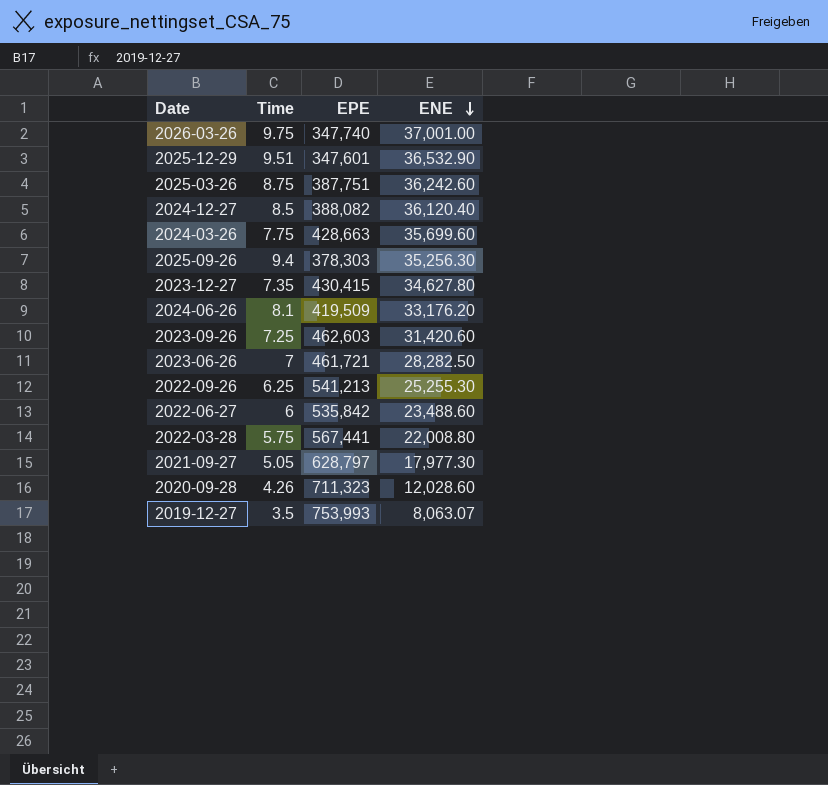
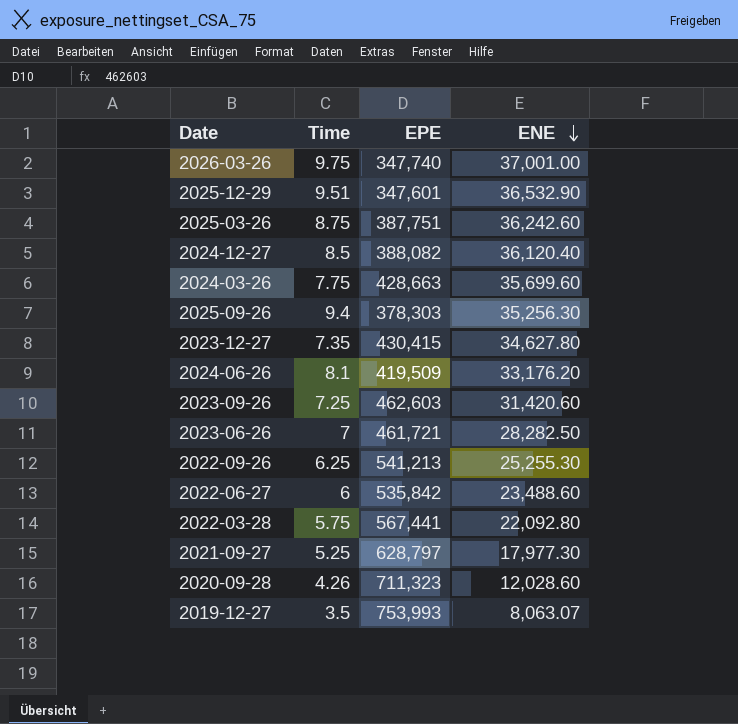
2022-03-28 | ENE: 22,008.80 -> 22,092.80
2021-09-27 | Time: 5.05 -> 5.25

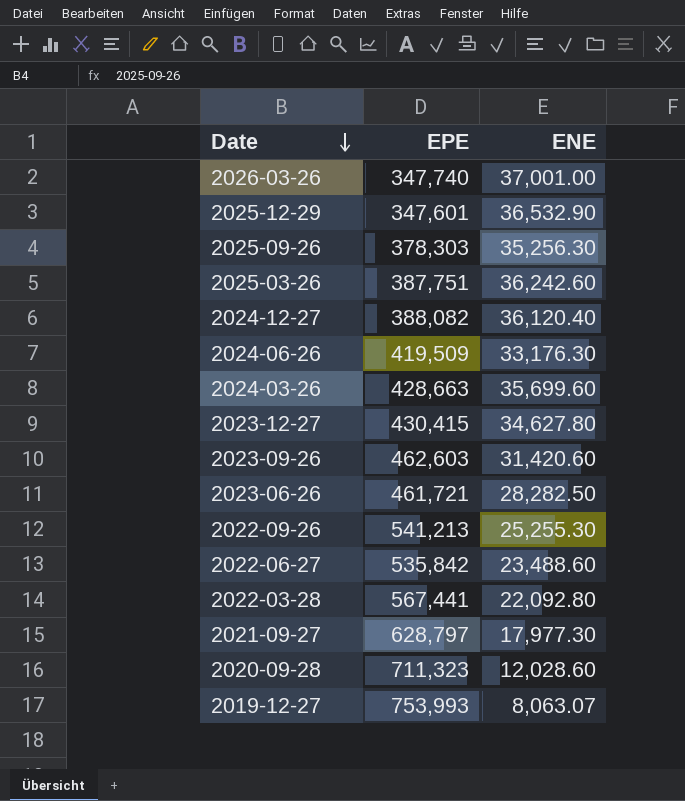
row order: ENE descending -> Date descending
column Time | position: 2 -> none
2024-06-26 | ENE: 33,176.20 -> 33,176.30

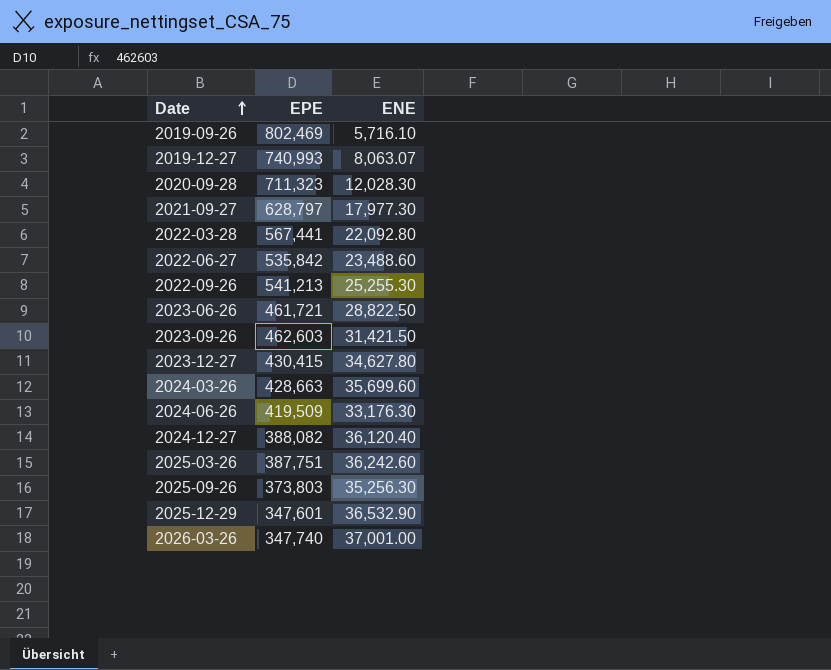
row order: Date descending -> Date ascending
row 2019-09-26: none -> 802,469 | 5,716.10
2019-12-27 | EPE: 753,993 -> 740,993
2020-09-28 | ENE: 12,028.60 -> 12,028.30
2023-06-26 | ENE: 28,282.50 -> 28,822.50
2023-09-26 | ENE: 31,420.60 -> 31,421.50
2025-09-26 | EPE: 378,303 -> 373,803

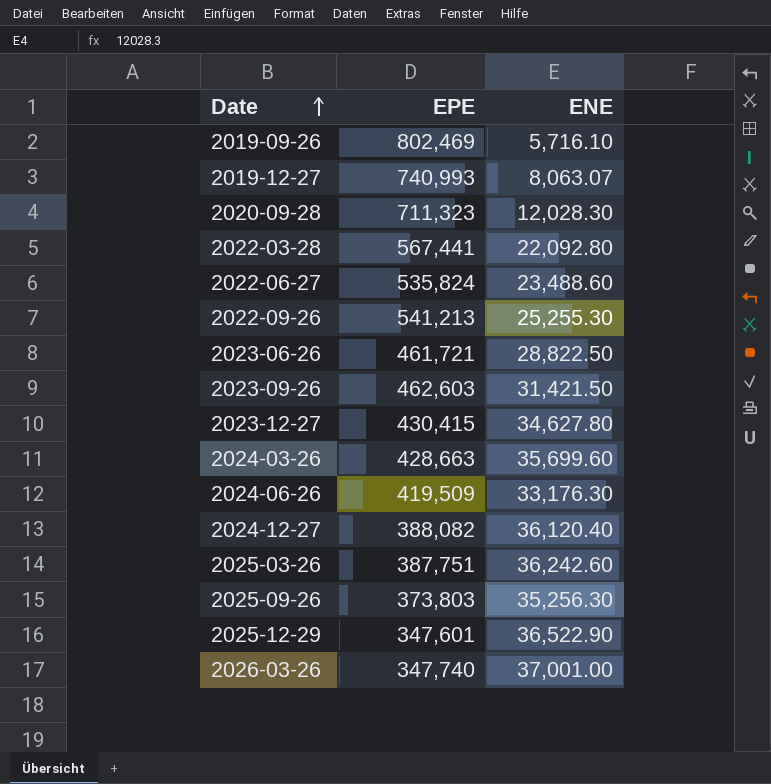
row 2021-09-27: 628,797 | 17,977.30 -> none
2022-06-27 | EPE: 535,842 -> 535,824
2025-12-29 | ENE: 36,532.90 -> 36,522.90

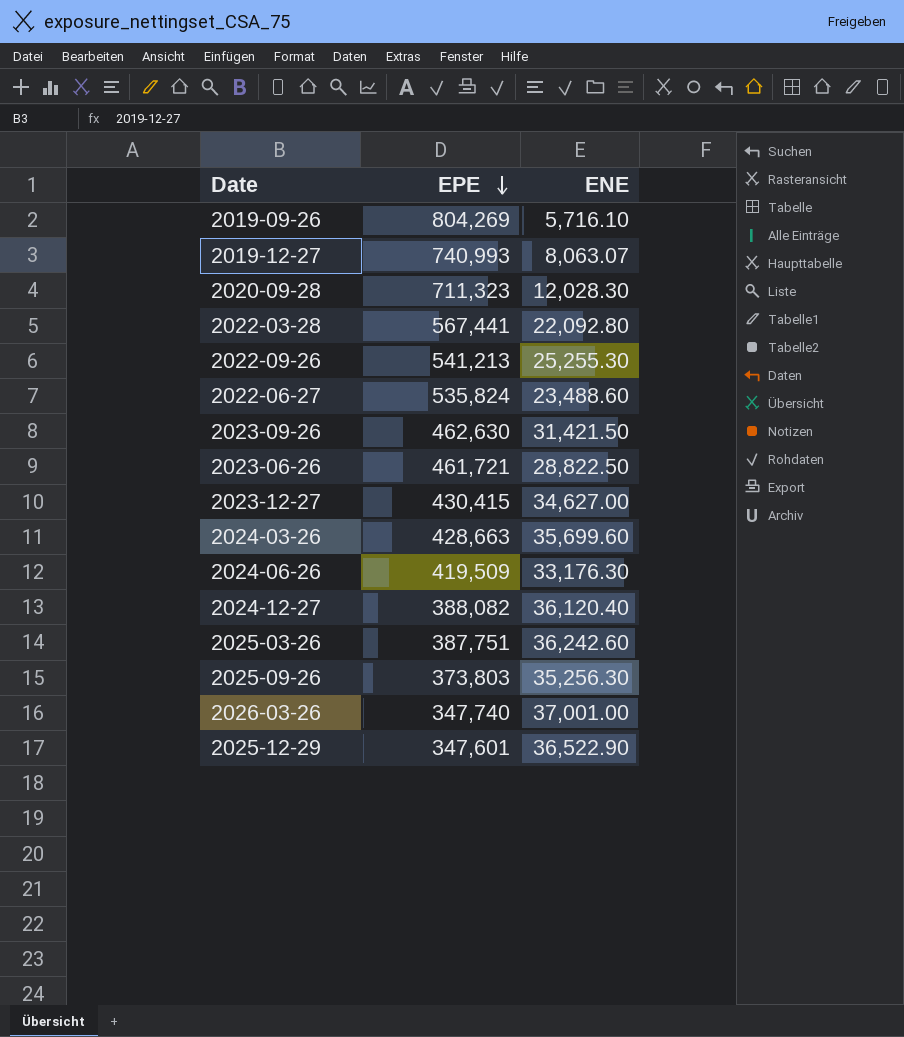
row order: Date ascending -> EPE descending
2019-09-26 | EPE: 802,469 -> 804,269
2023-09-26 | EPE: 462,603 -> 462,630
2023-12-27 | ENE: 34,627.80 -> 34,627.00

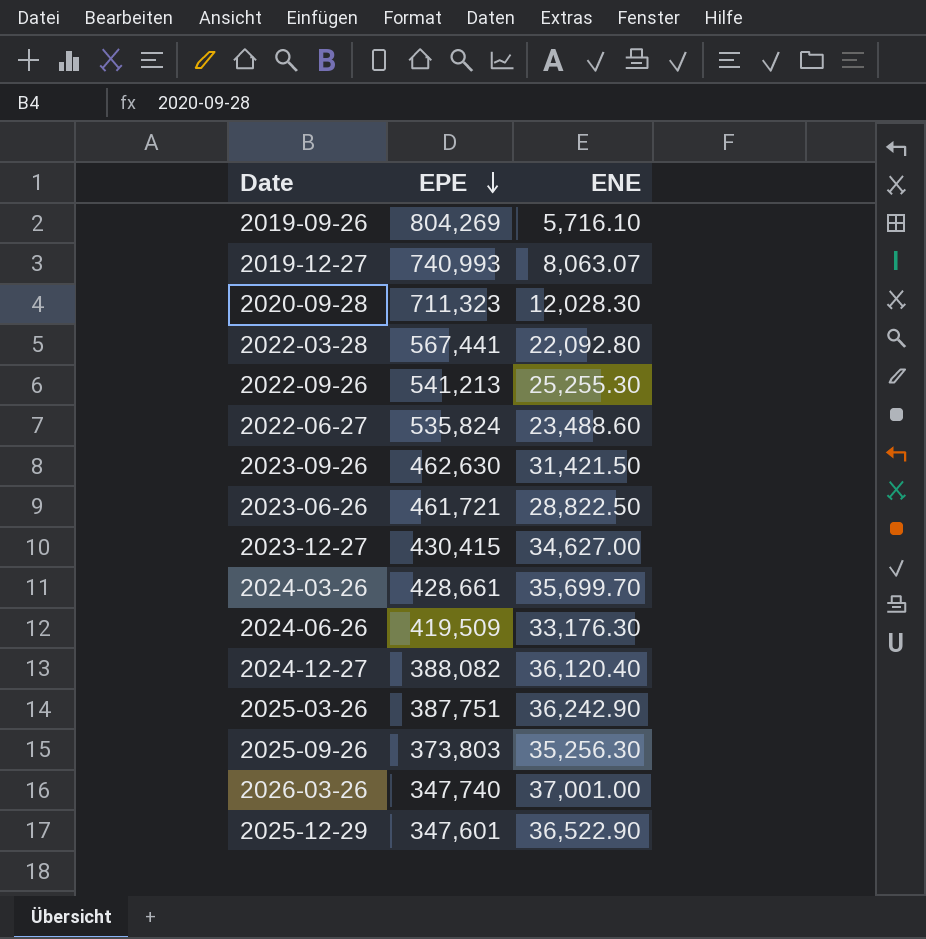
2024-03-26 | EPE: 428,663 -> 428,661
2024-03-26 | ENE: 35,699.60 -> 35,699.70
2025-03-26 | ENE: 36,242.60 -> 36,242.90

